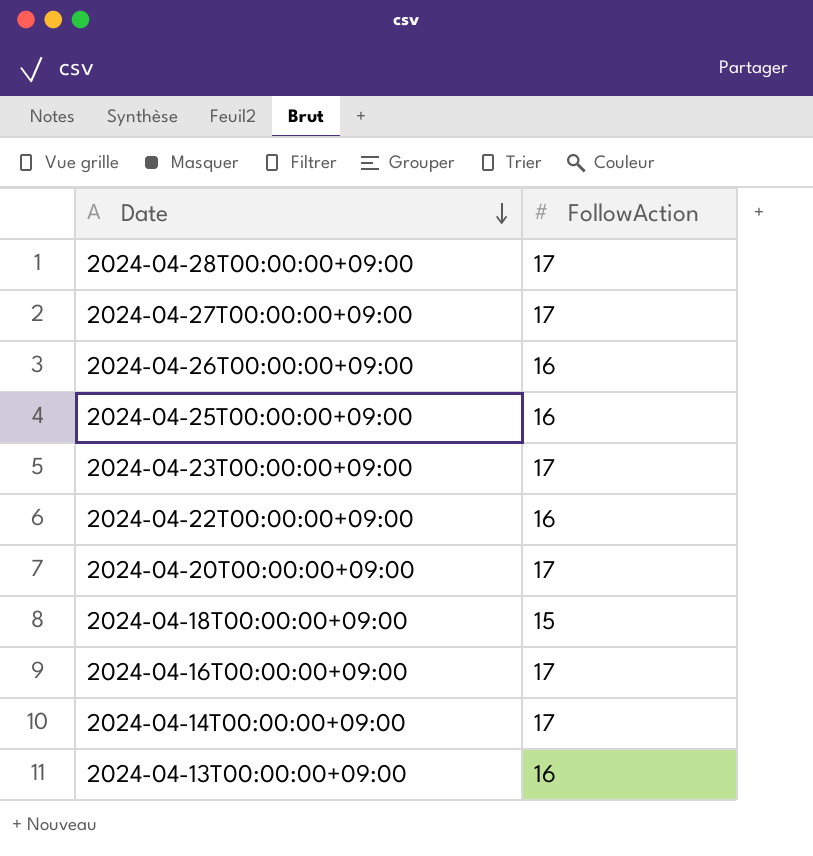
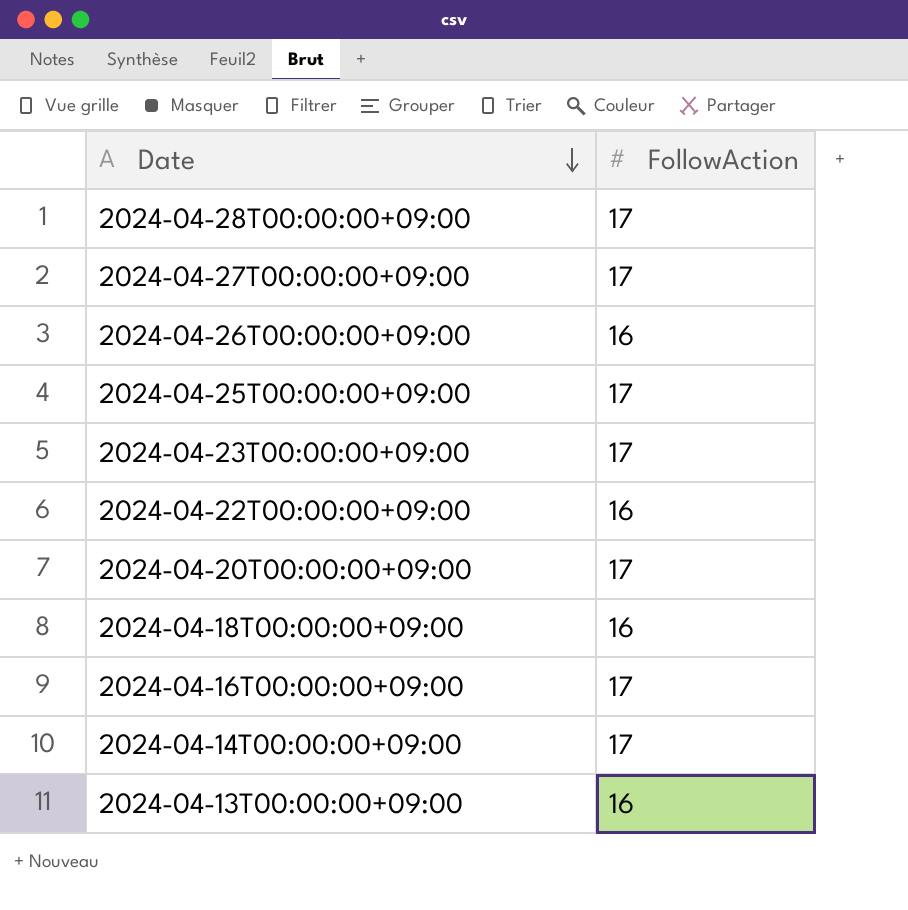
2024-04-25T00:00:00+09:00 | FollowAction: 16 -> 17
2024-04-18T00:00:00+09:00 | FollowAction: 15 -> 16

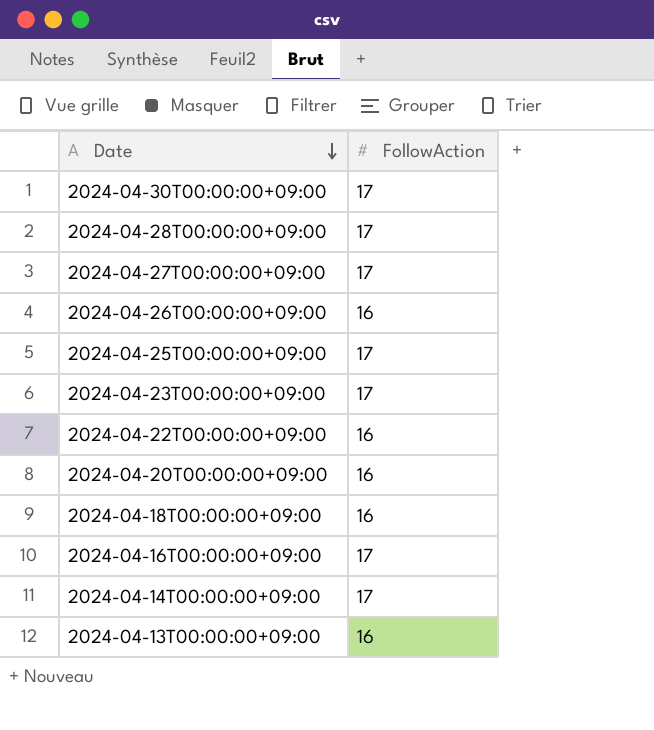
row 2024-04-30T00:00:00+09:00: none -> 17
2024-04-20T00:00:00+09:00 | FollowAction: 17 -> 16

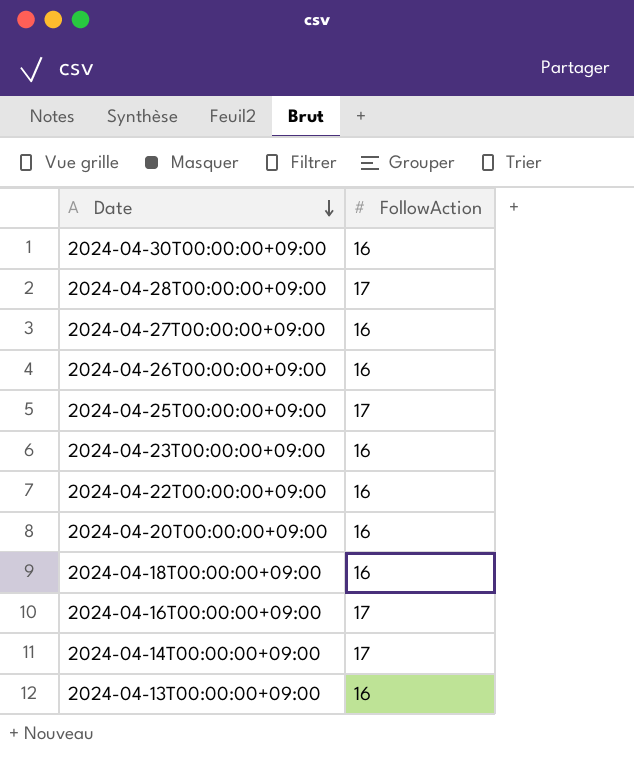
2024-04-30T00:00:00+09:00 | FollowAction: 17 -> 16
2024-04-27T00:00:00+09:00 | FollowAction: 17 -> 16
2024-04-23T00:00:00+09:00 | FollowAction: 17 -> 16

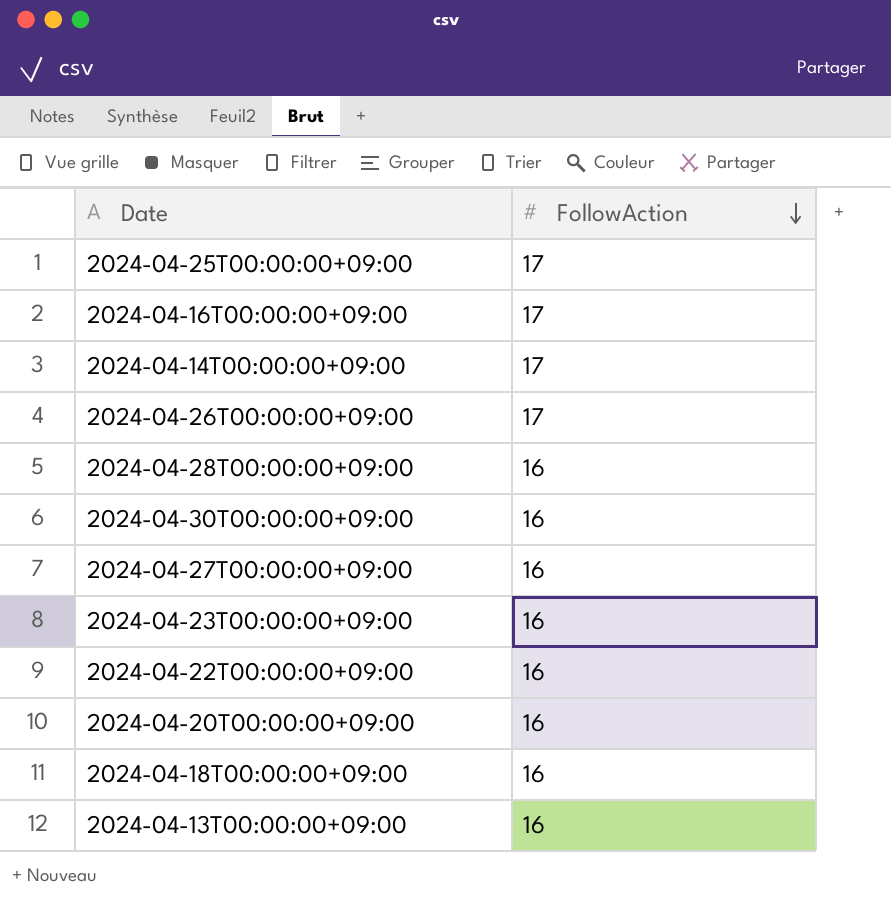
row order: Date descending -> FollowAction descending
2024-04-26T00:00:00+09:00 | FollowAction: 16 -> 17
2024-04-28T00:00:00+09:00 | FollowAction: 17 -> 16

